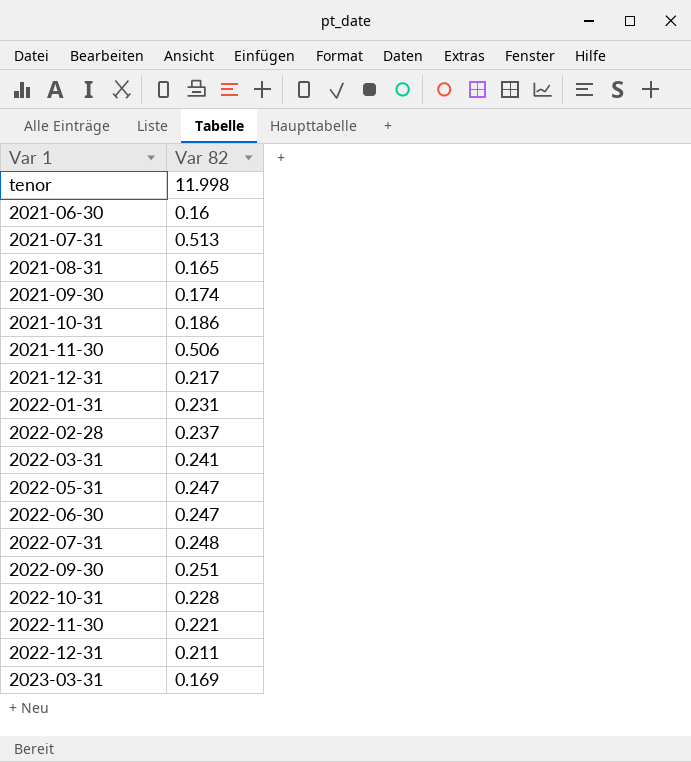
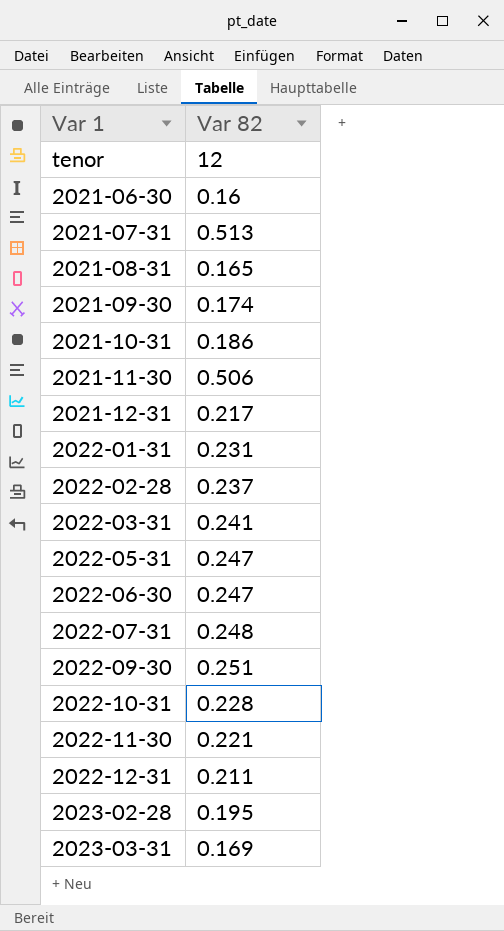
tenor | Var 82: 11.998 -> 12
row 2023-02-28: none -> 0.195

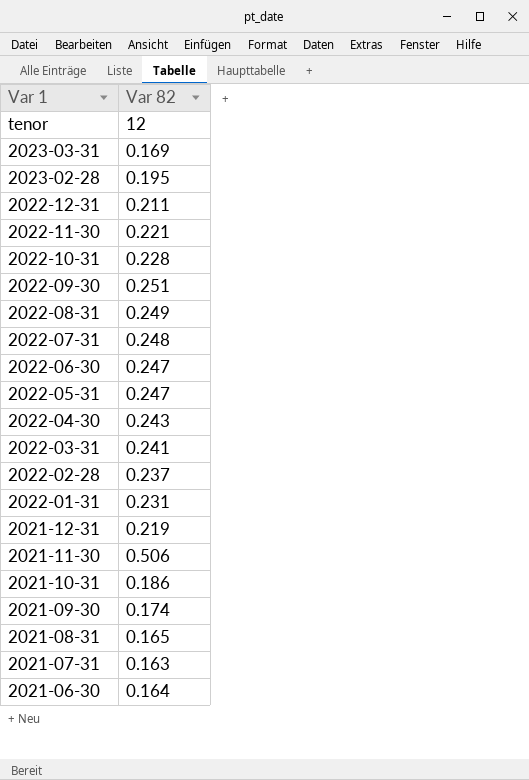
row order: none -> Var 1 descending
row 2022-08-31: none -> 0.249
row 2022-04-30: none -> 0.243
2021-12-31 | Var 82: 0.217 -> 0.219
2021-07-31 | Var 82: 0.513 -> 0.163
2021-06-30 | Var 82: 0.16 -> 0.164

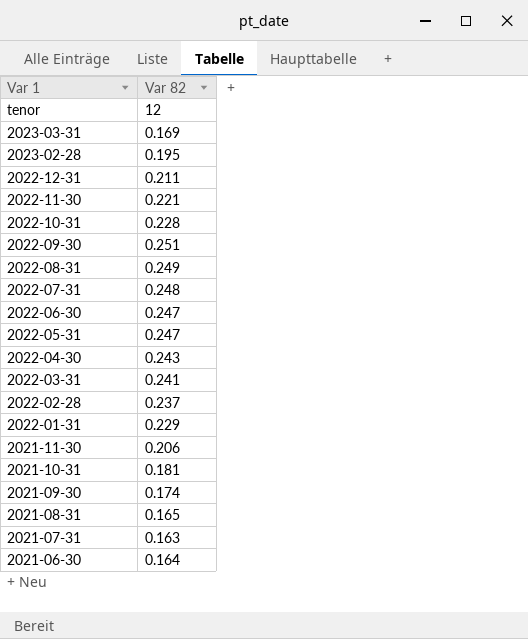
row 2021-12-31: 0.219 -> none
2022-01-31 | Var 82: 0.231 -> 0.229
2021-11-30 | Var 82: 0.506 -> 0.206
2021-10-31 | Var 82: 0.186 -> 0.181

